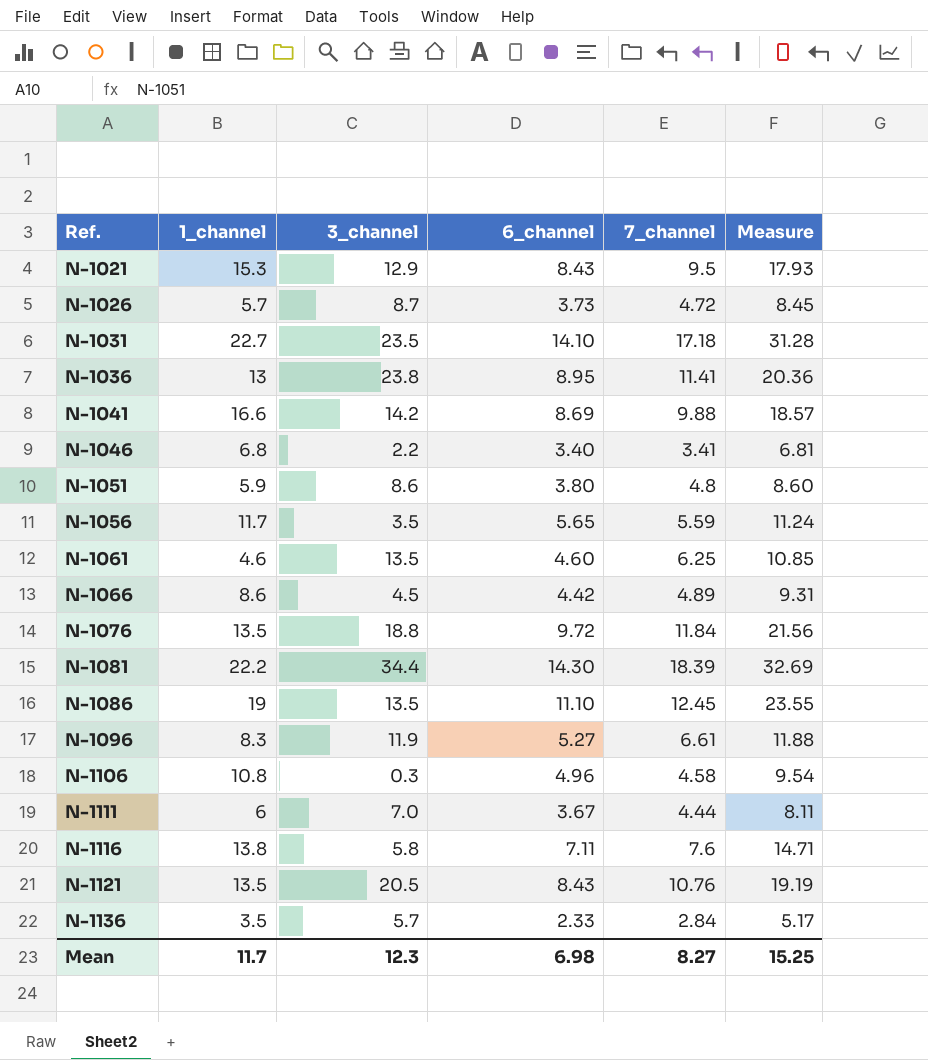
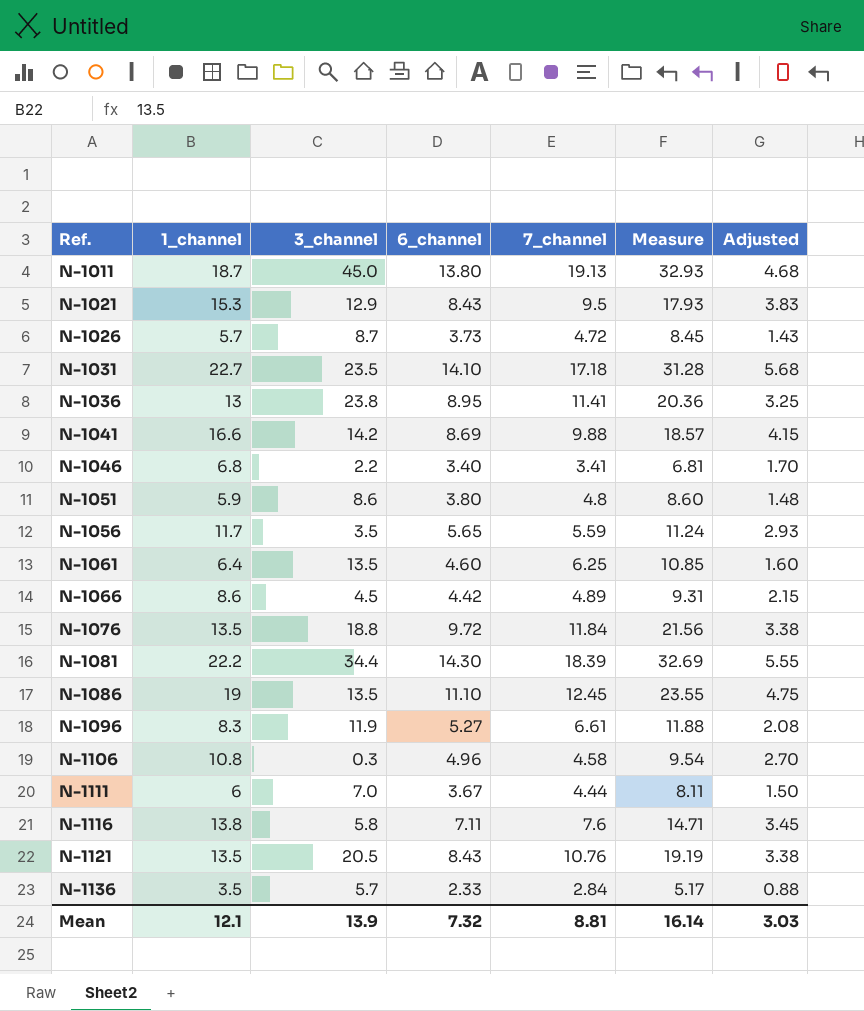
column Adjusted | formula: none -> [1_channel] * 0.25
row N-1011: none -> 18.7 | 45.0 | 13.80 | 19.13 | 32.93 | 4.68
N-1061 | 1_channel: 4.6 -> 6.4
Mean | 1_channel: 11.7 -> 12.1
Mean | 3_channel: 12.3 -> 13.9
Mean | 6_channel: 6.98 -> 7.32
Mean | 7_channel: 8.27 -> 8.81
Mean | Measure: 15.25 -> 16.14

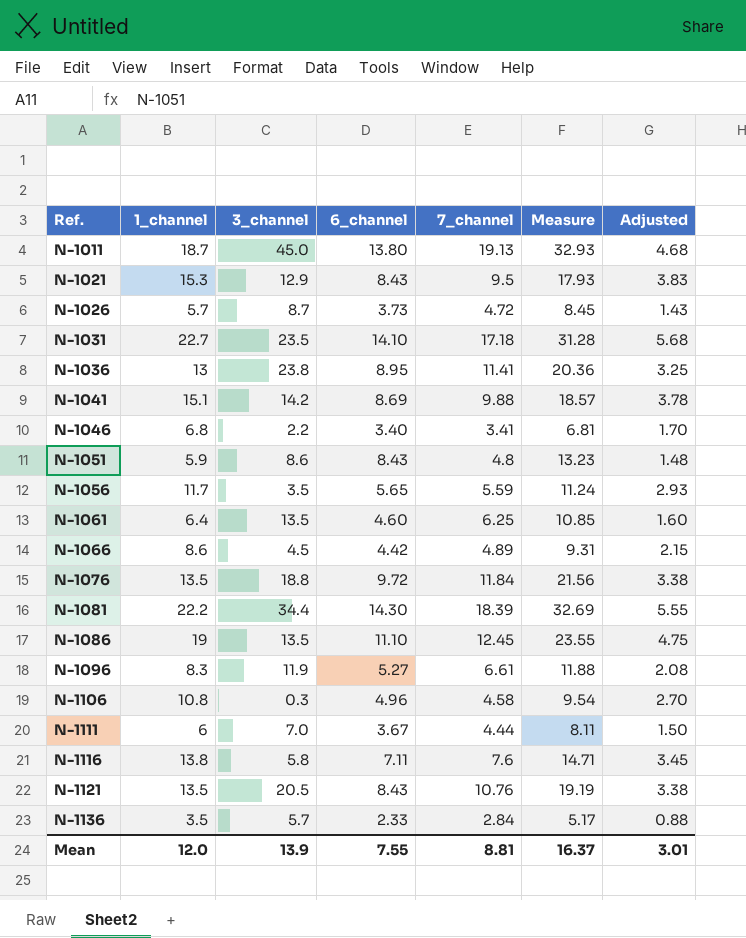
N-1041 | 1_channel: 16.6 -> 15.1
N-1041 | Adjusted: 4.15 -> 3.78
N-1051 | 6_channel: 3.80 -> 8.43
N-1051 | Measure: 8.60 -> 13.23
Mean | 1_channel: 12.1 -> 12.0
Mean | 6_channel: 7.32 -> 7.55
Mean | Measure: 16.14 -> 16.37
Mean | Adjusted: 3.03 -> 3.01

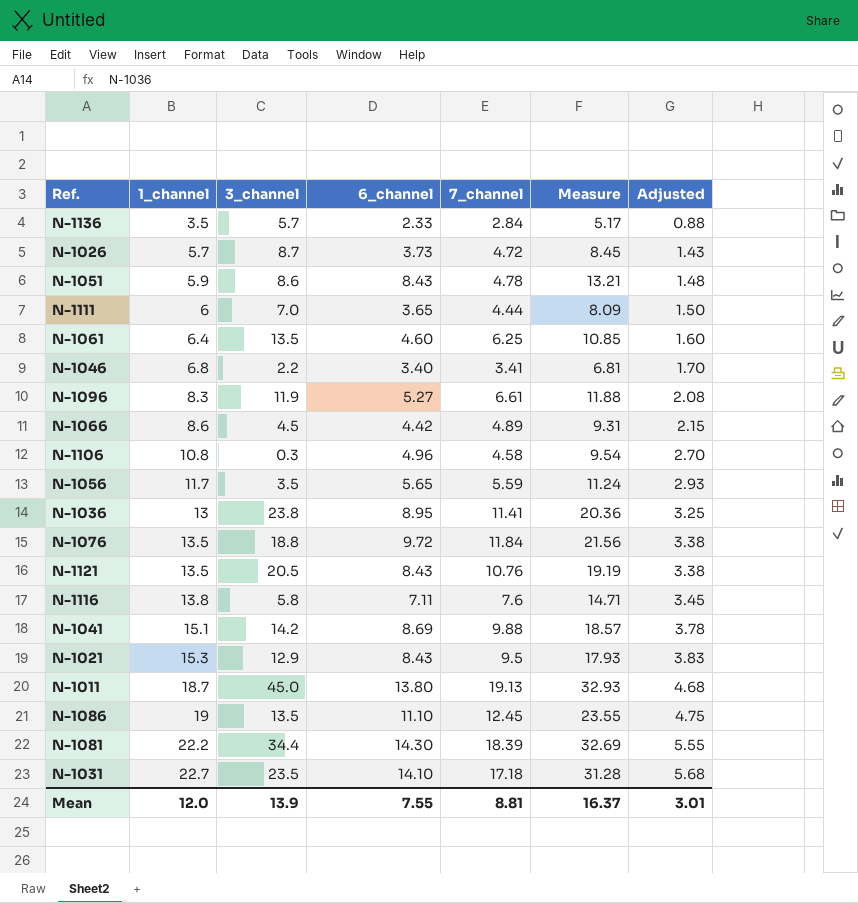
row order: Ref. ascending -> 1_channel ascending
N-1051 | 7_channel: 4.8 -> 4.78
N-1051 | Measure: 13.23 -> 13.21
N-1111 | 6_channel: 3.67 -> 3.65
N-1111 | Measure: 8.11 -> 8.09

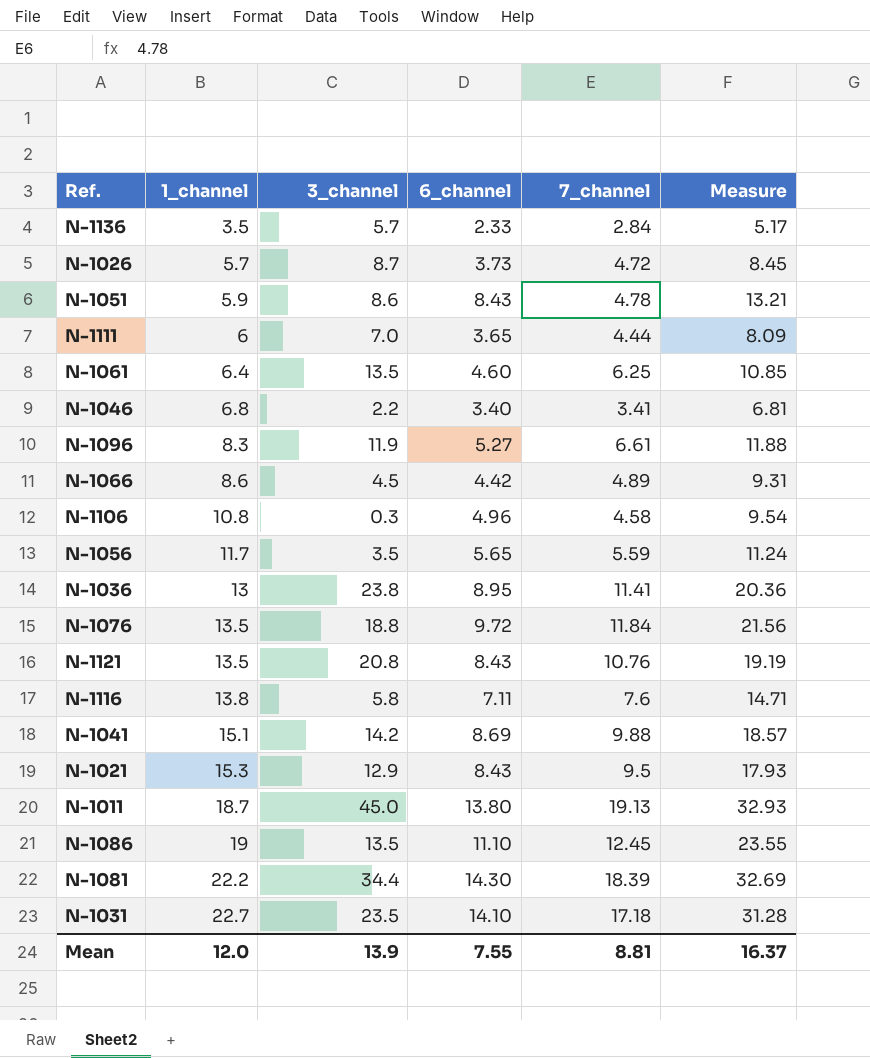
column Adjusted | formula: [1_channel] * 0.25 -> none
N-1121 | 3_channel: 20.5 -> 20.8

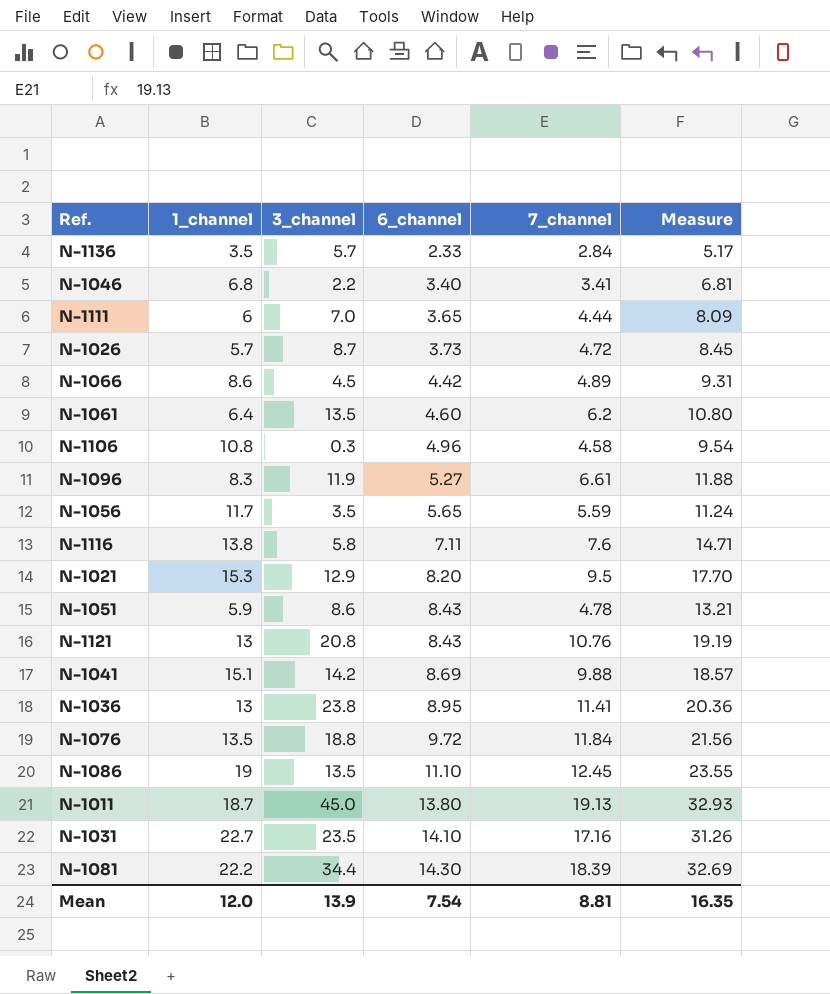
row order: 1_channel ascending -> 6_channel ascending
N-1061 | 7_channel: 6.25 -> 6.2
N-1061 | Measure: 10.85 -> 10.80
N-1021 | 6_channel: 8.43 -> 8.20
N-1021 | Measure: 17.93 -> 17.70
N-1121 | 1_channel: 13.5 -> 13
N-1031 | 7_channel: 17.18 -> 17.16
N-1031 | Measure: 31.28 -> 31.26
Mean | 6_channel: 7.55 -> 7.54
Mean | Measure: 16.37 -> 16.35

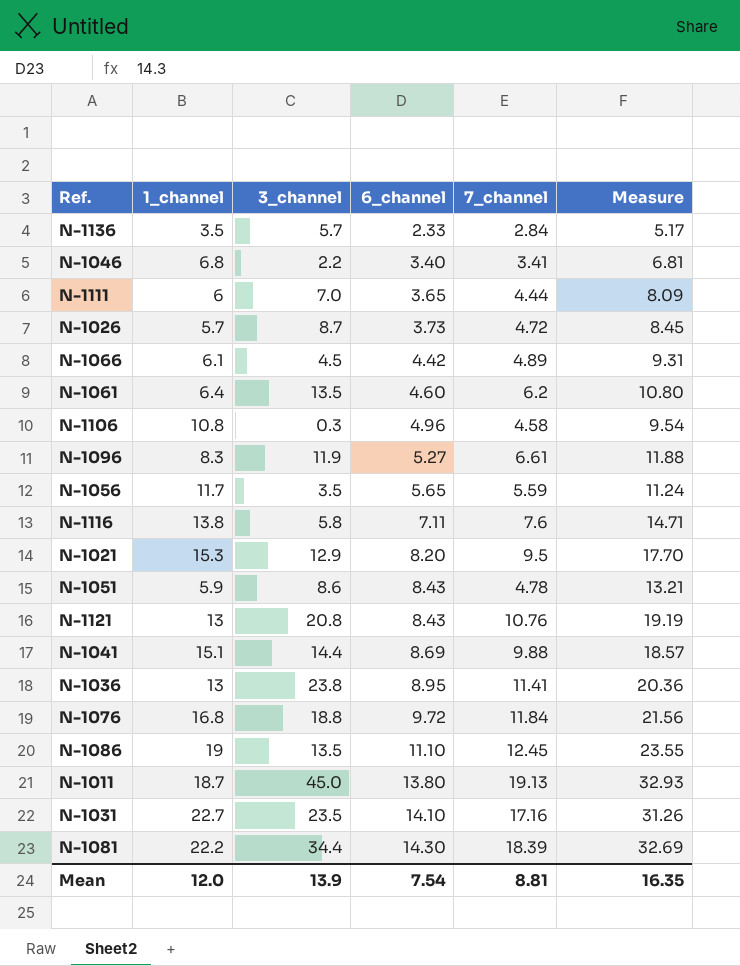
N-1066 | 1_channel: 8.6 -> 6.1
N-1041 | 3_channel: 14.2 -> 14.4
N-1076 | 1_channel: 13.5 -> 16.8

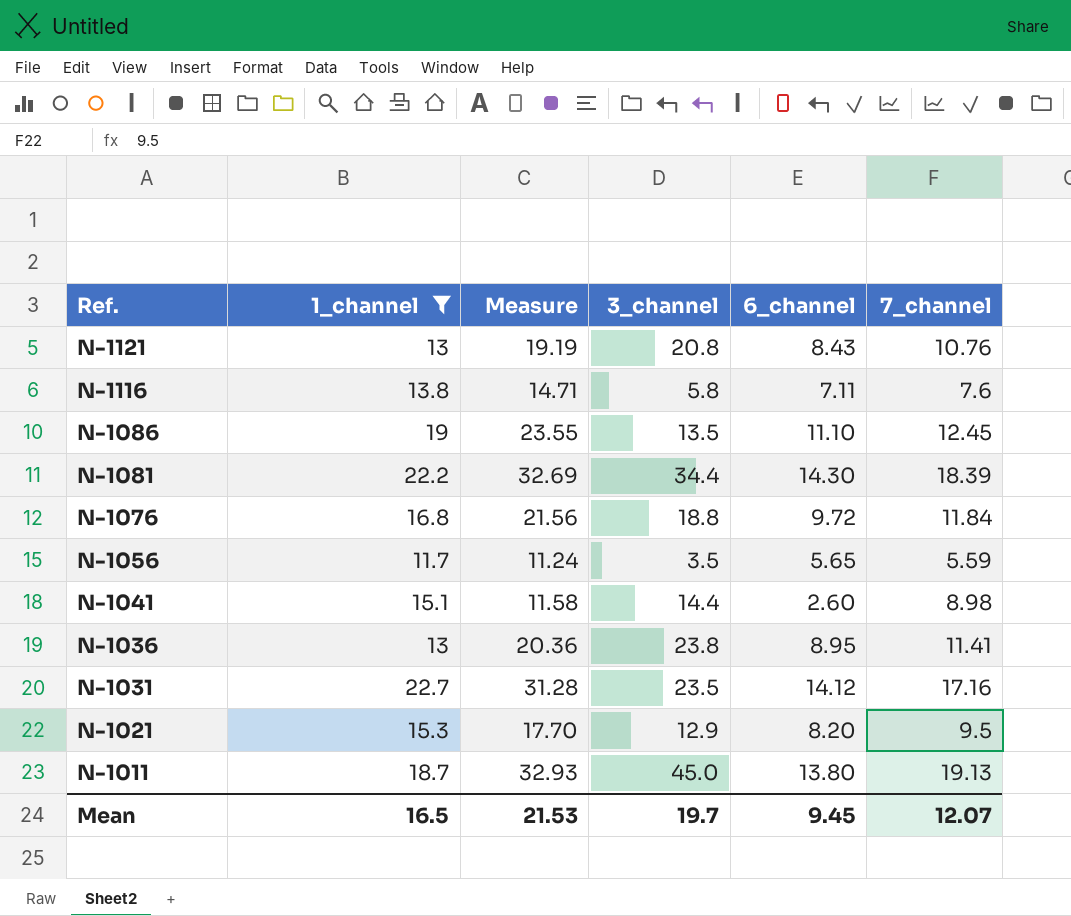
filter: none -> 1_channel >= 11.7
row order: 6_channel ascending -> Ref. descending
column Measure | position: 6 -> 3
N-1041 | Measure: 18.57 -> 11.58
N-1041 | 6_channel: 8.69 -> 2.60
N-1041 | 7_channel: 9.88 -> 8.98
N-1031 | Measure: 31.26 -> 31.28
N-1031 | 6_channel: 14.10 -> 14.12
Mean | 1_channel: 12.0 -> 16.5
Mean | Measure: 16.35 -> 21.53
Mean | 3_channel: 13.9 -> 19.7
Mean | 6_channel: 7.54 -> 9.45
Mean | 7_channel: 8.81 -> 12.07

